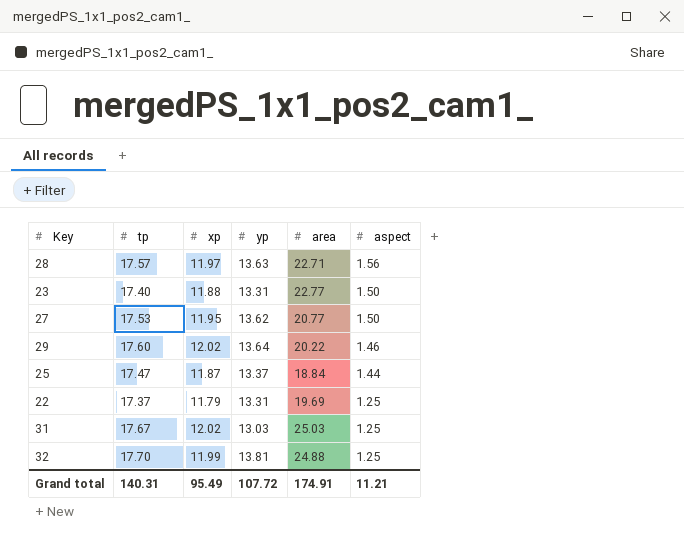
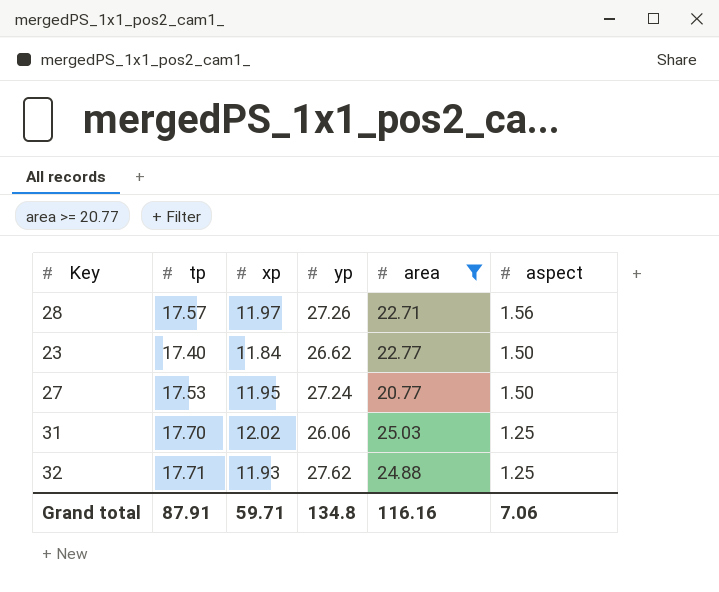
filter: none -> area >= 20.77
28 | yp: 13.63 -> 27.26
23 | xp: 11.88 -> 11.84
23 | yp: 13.31 -> 26.62
27 | yp: 13.62 -> 27.24
31 | tp: 17.67 -> 17.70
31 | yp: 13.03 -> 26.06
32 | tp: 17.70 -> 17.71
32 | xp: 11.99 -> 11.93
32 | yp: 13.81 -> 27.62
Grand total | tp: 140.31 -> 87.91
Grand total | xp: 95.49 -> 59.71
Grand total | yp: 107.72 -> 134.8
Grand total | area: 174.91 -> 116.16
Grand total | aspect: 11.21 -> 7.06

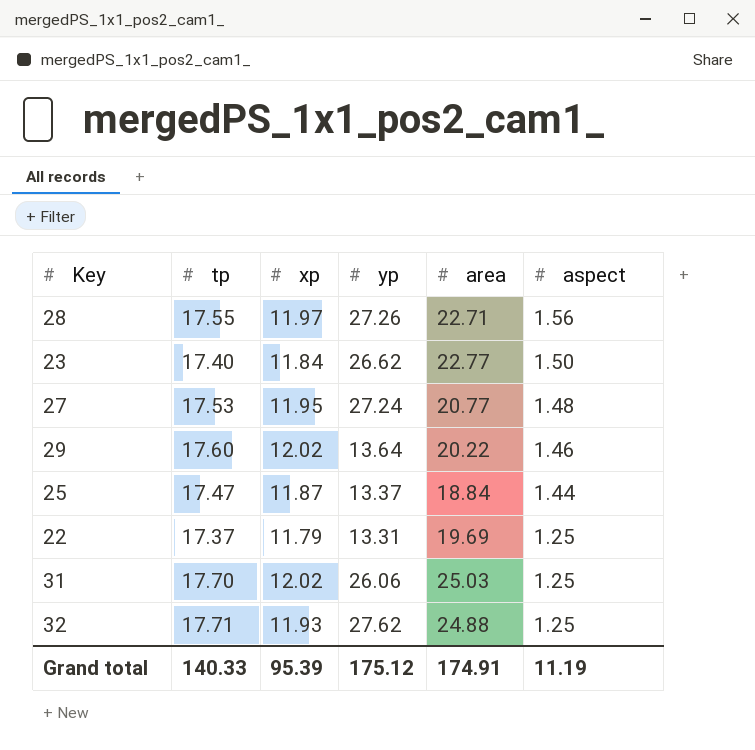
filter: area >= 20.77 -> none
28 | tp: 17.57 -> 17.55
27 | aspect: 1.50 -> 1.48
Grand total | tp: 87.91 -> 140.33
Grand total | xp: 59.71 -> 95.39
Grand total | yp: 134.8 -> 175.12
Grand total | area: 116.16 -> 174.91
Grand total | aspect: 7.06 -> 11.19

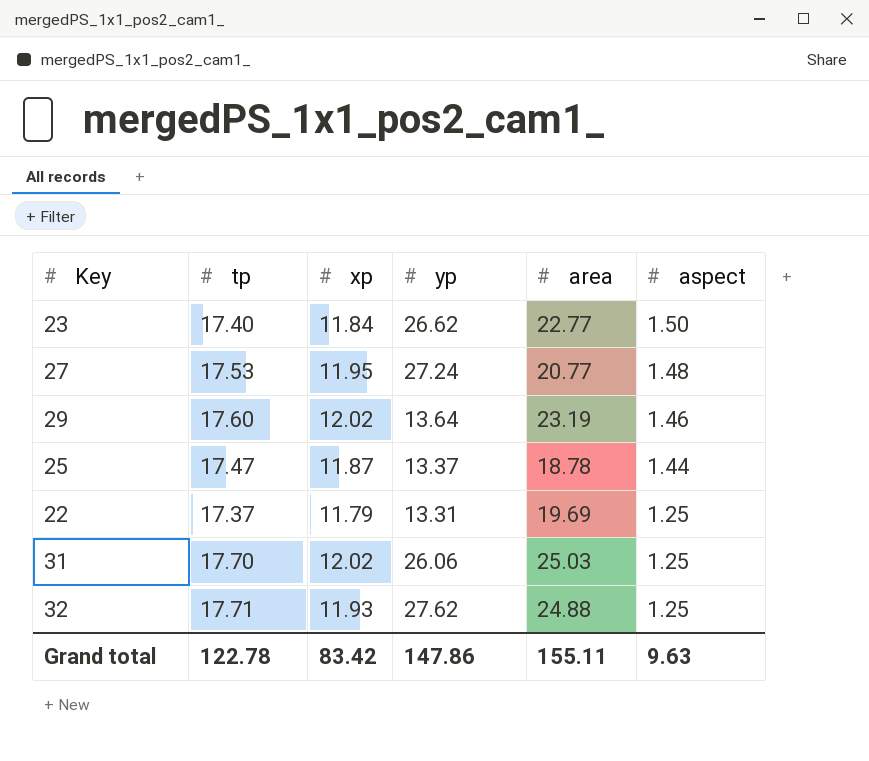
row 28: 17.55 | 11.97 | 27.26 | 22.71 | 1.56 -> none
29 | area: 20.22 -> 23.19
25 | area: 18.84 -> 18.78
Grand total | tp: 140.33 -> 122.78
Grand total | xp: 95.39 -> 83.42
Grand total | yp: 175.12 -> 147.86
Grand total | area: 174.91 -> 155.11
Grand total | aspect: 11.19 -> 9.63

